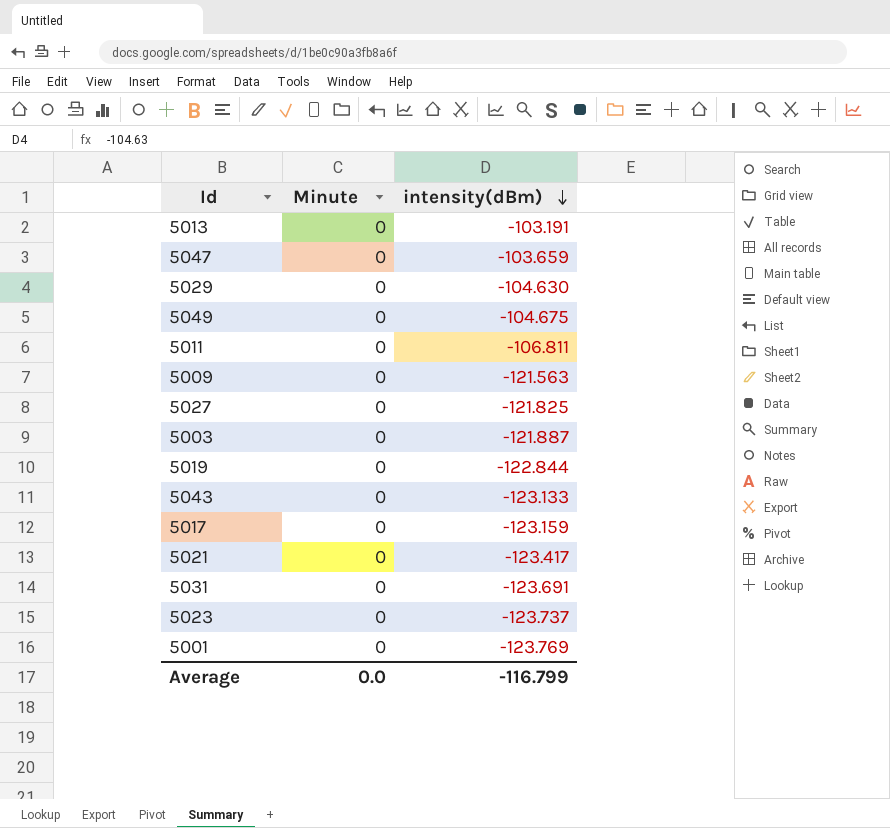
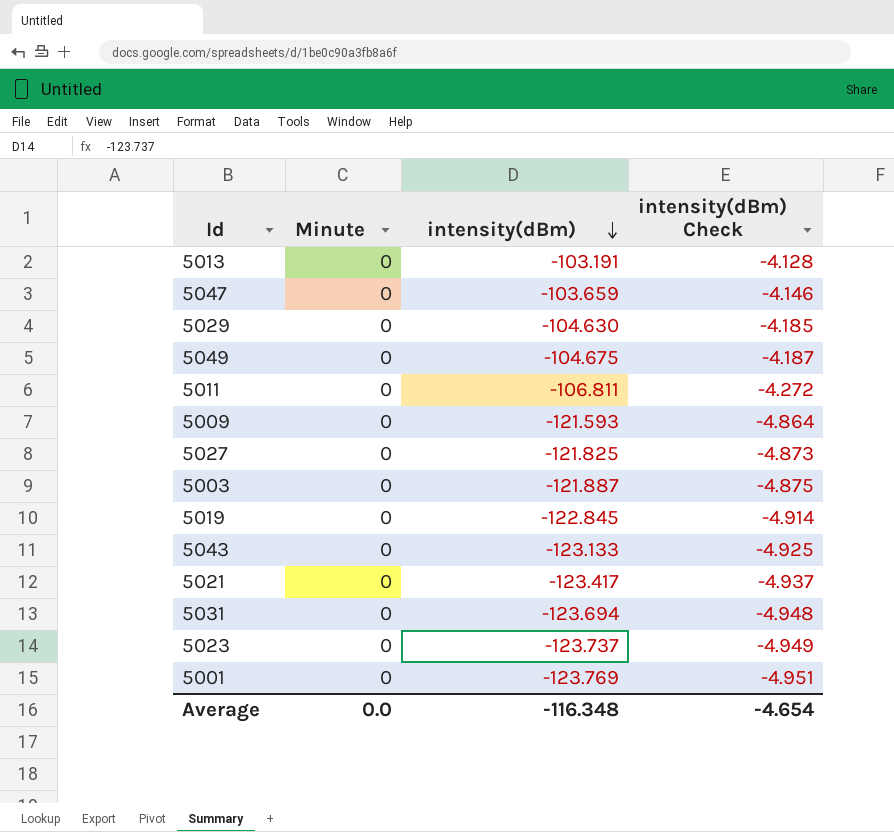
column intensity(dBm) Check | formula: none -> [intensity(dBm)] * 0.04
row 5017: 0 | -123.159 -> none
5009 | intensity(dBm): -121.563 -> -121.593
5019 | intensity(dBm): -122.844 -> -122.845
5031 | intensity(dBm): -123.691 -> -123.694
Average | intensity(dBm): -116.799 -> -116.348

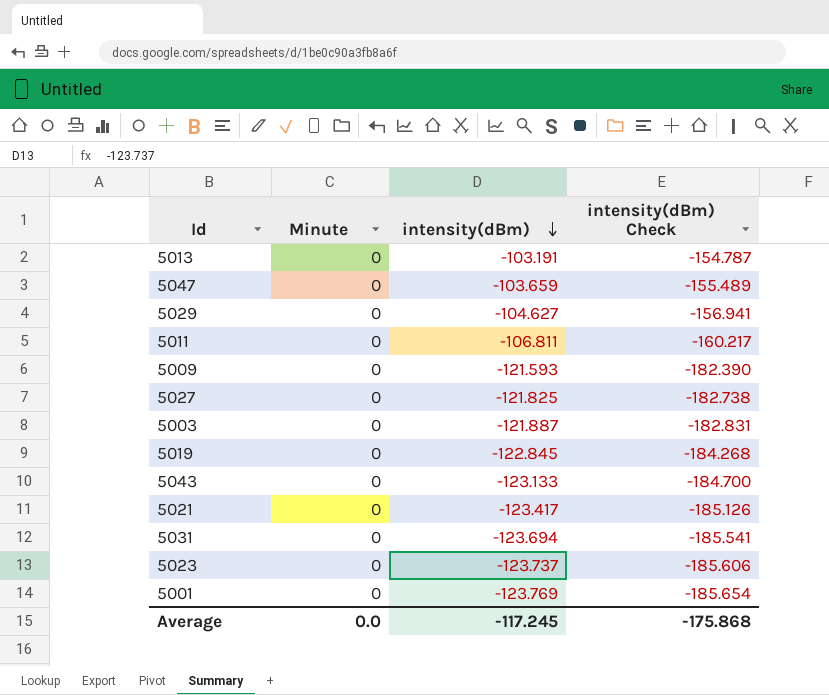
column intensity(dBm) Check | formula: [intensity(dBm)] * 0.04 -> [intensity(dBm)] * 1.5
row 5049: 0 | -104.675 | -4.187 -> none
5029 | intensity(dBm): -104.630 -> -104.627
Average | intensity(dBm): -116.348 -> -117.245
Average | intensity(dBm) Check: -4.654 -> -175.868

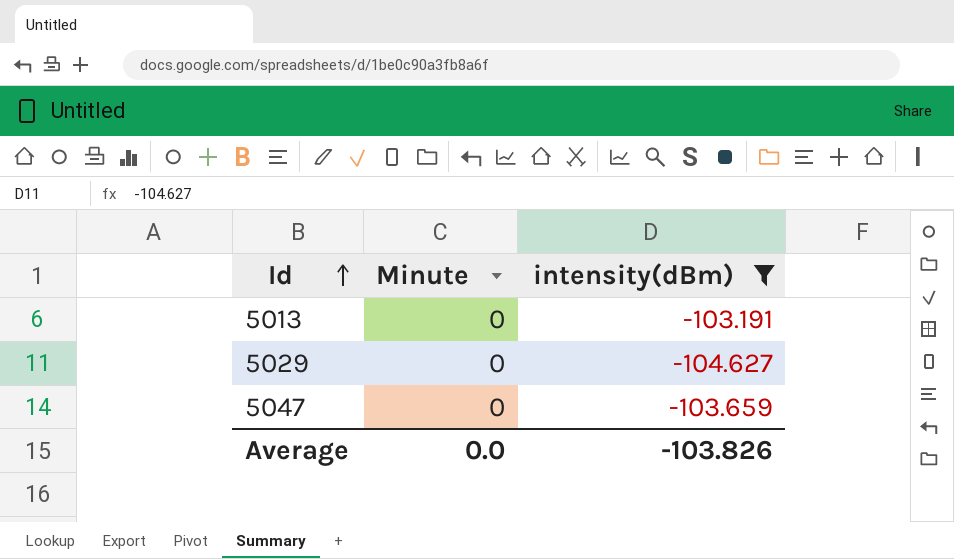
filter: none -> intensity(dBm) >= -104.627
row order: intensity(dBm) descending -> Id ascending
column intensity(dBm) Check | formula: [intensity(dBm)] * 1.5 -> none
Average | intensity(dBm): -117.245 -> -103.826

